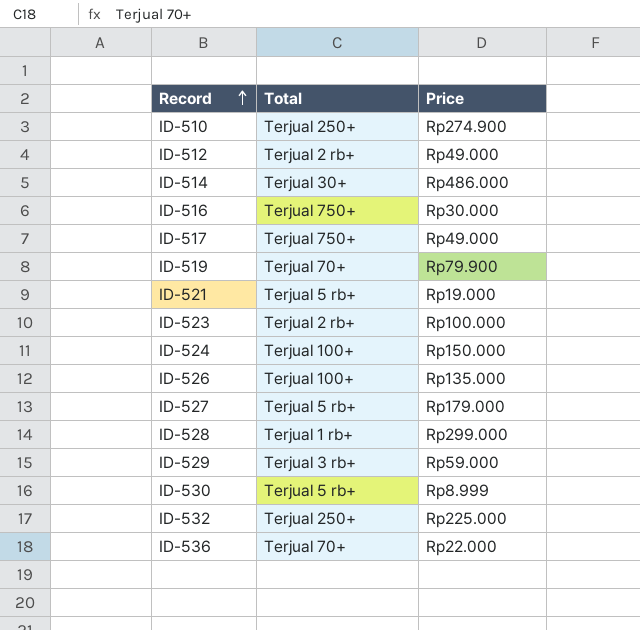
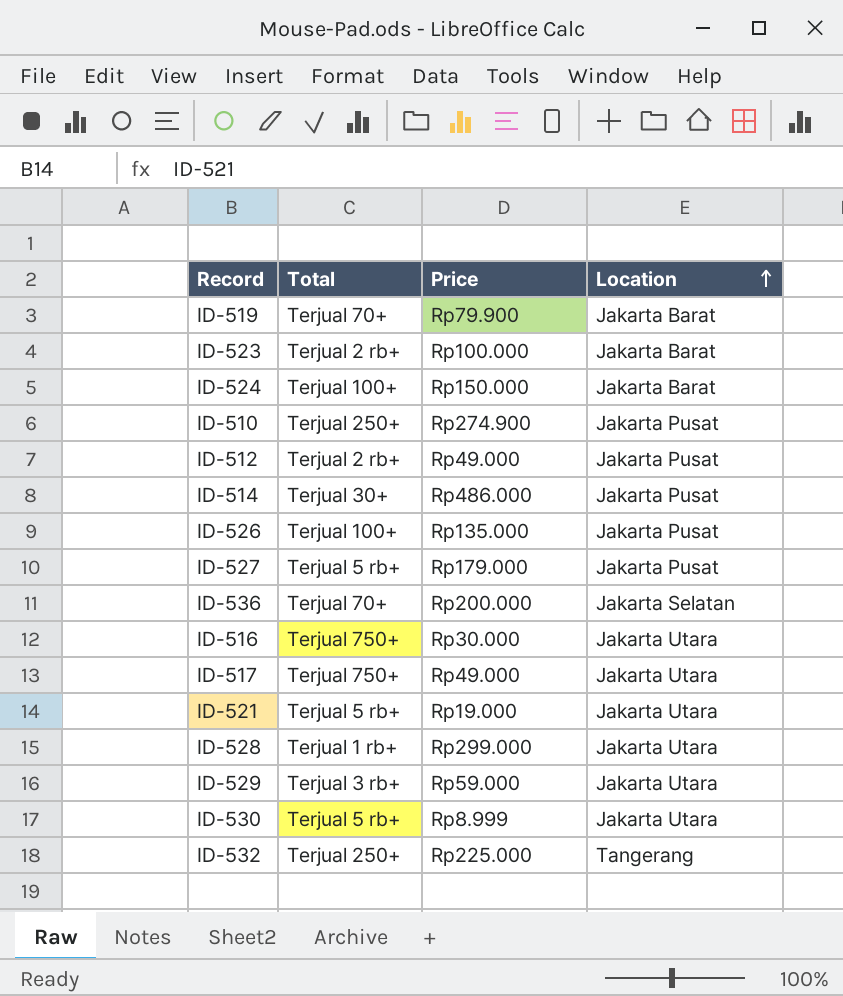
row order: Record ascending -> Location ascending
column Location | position: none -> 4
ID-536 | Price: Rp22.000 -> Rp200.000

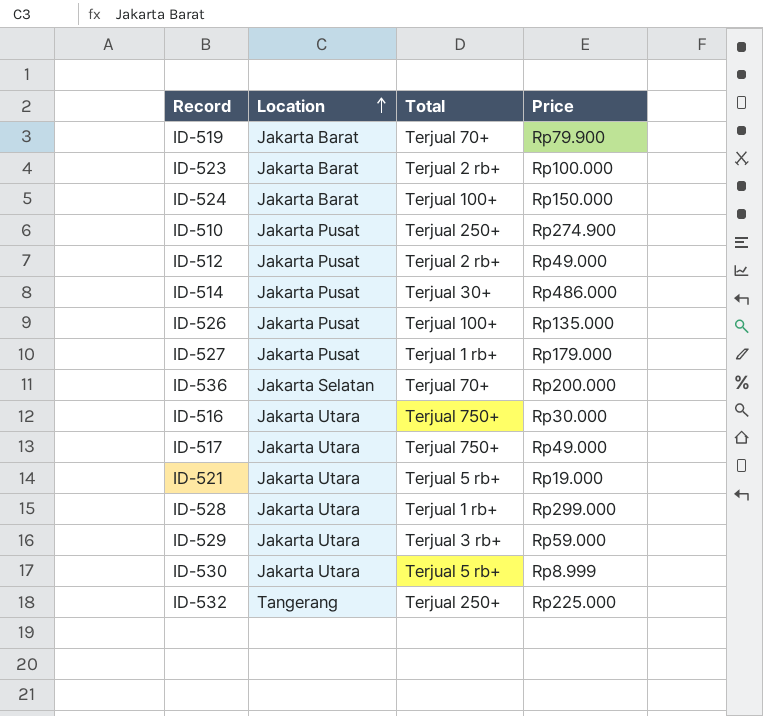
column Location | position: 4 -> 2
ID-527 | Total: Terjual 5 rb+ -> Terjual 1 rb+

